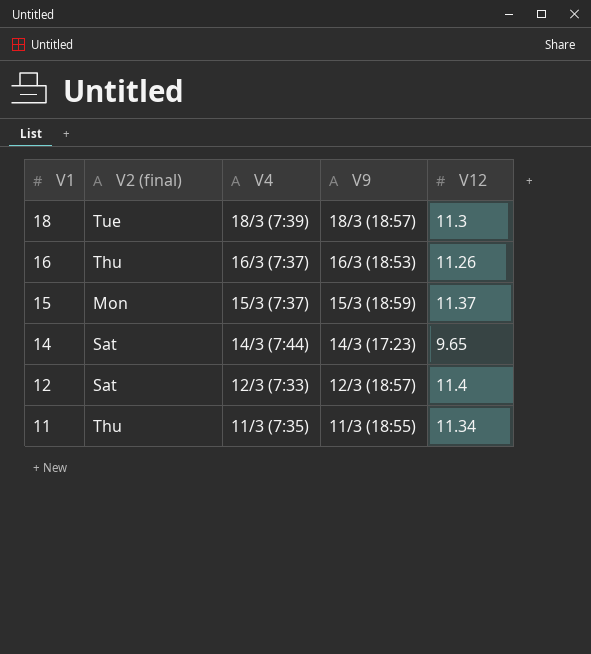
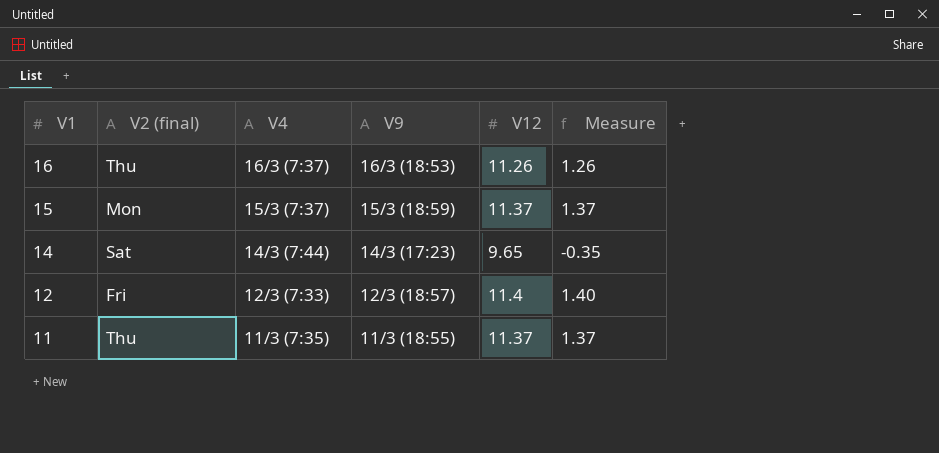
column Measure | formula: none -> [V12] - 10
row 18: Tue | 18/3 (7:39) | 18/3 (18:57) | 11.3 -> none
12 | V2 (final): Sat -> Fri
11 | V12: 11.34 -> 11.37

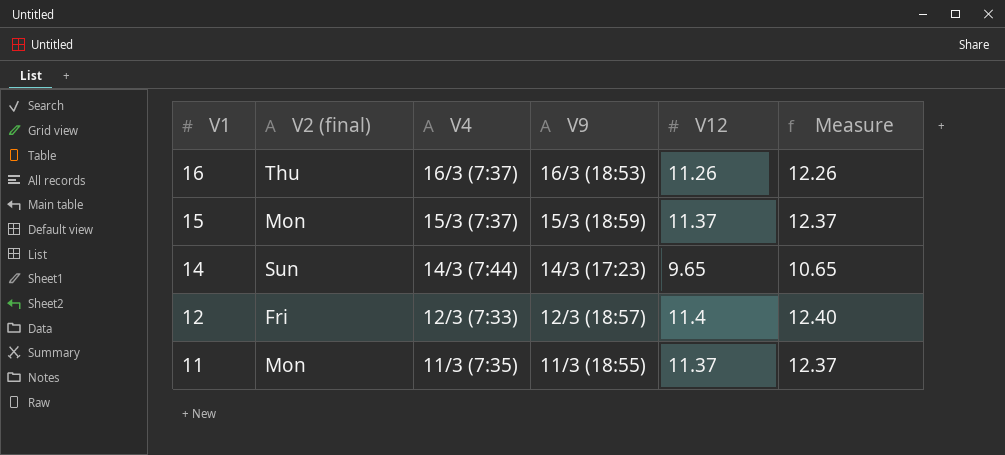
column Measure | formula: [V12] - 10 -> [V12] + 1
14 | V2 (final): Sat -> Sun
11 | V2 (final): Thu -> Mon

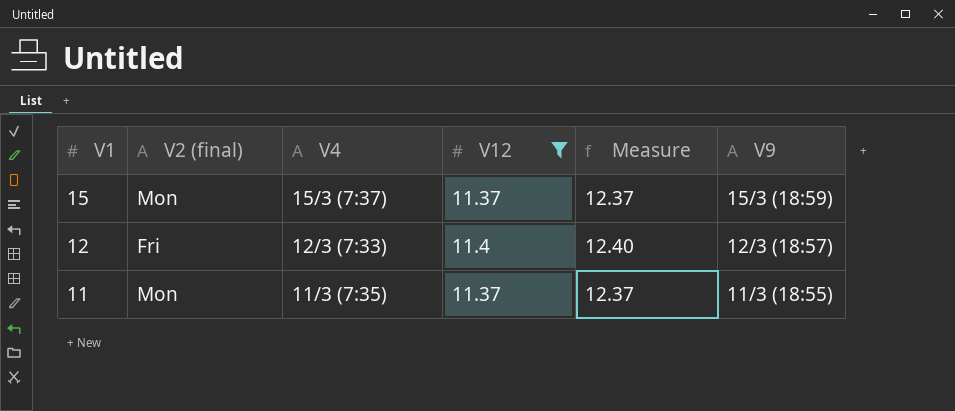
filter: none -> V12 >= 11.37
column V9 | position: 4 -> 6

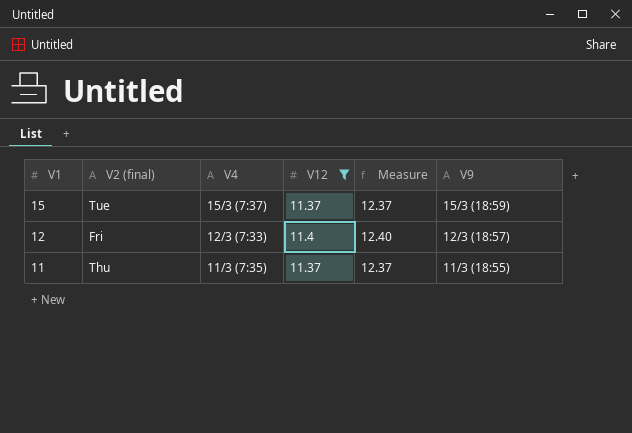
15 | V2 (final): Mon -> Tue
11 | V2 (final): Mon -> Thu

